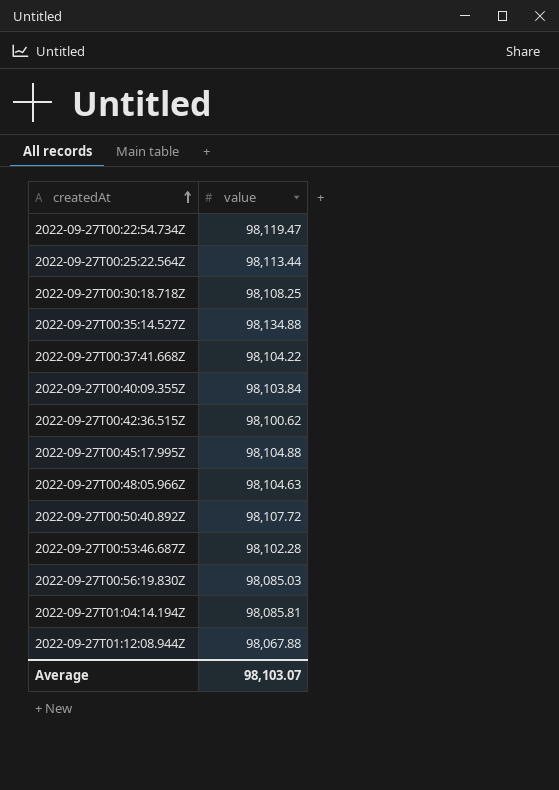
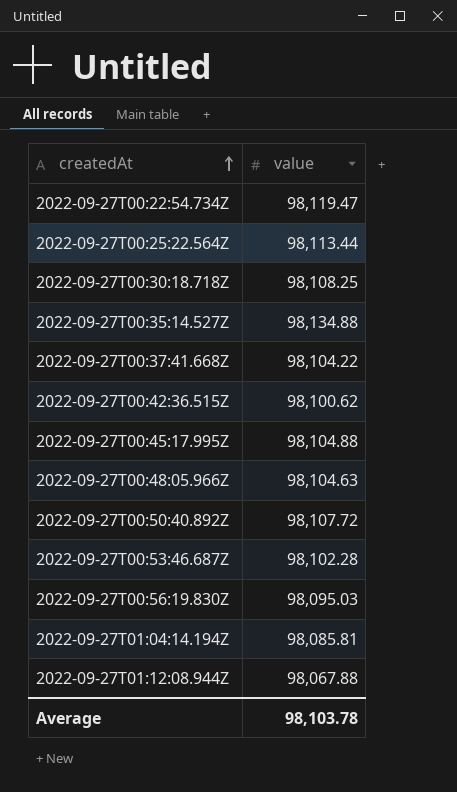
row 2022-09-27T00:40:09.355Z: 98,103.84 -> none
2022-09-27T00:56:19.830Z | value: 98,085.03 -> 98,095.03
Average | value: 98,103.07 -> 98,103.78

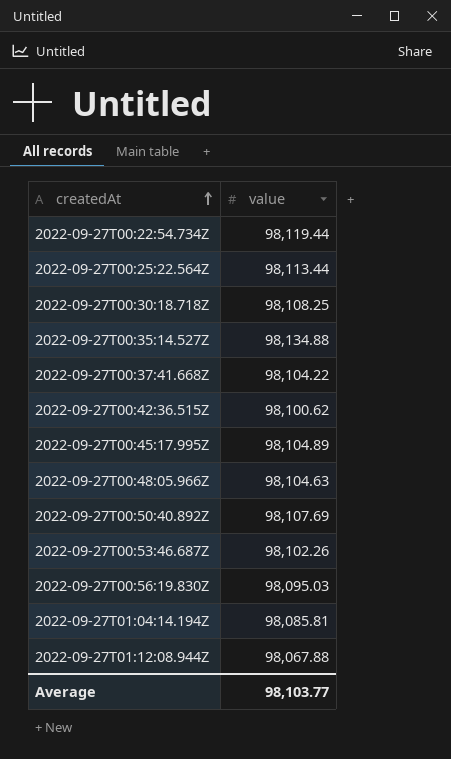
2022-09-27T00:22:54.734Z | value: 98,119.47 -> 98,119.44
2022-09-27T00:45:17.995Z | value: 98,104.88 -> 98,104.89
2022-09-27T00:50:40.892Z | value: 98,107.72 -> 98,107.69
2022-09-27T00:53:46.687Z | value: 98,102.28 -> 98,102.26
Average | value: 98,103.78 -> 98,103.77

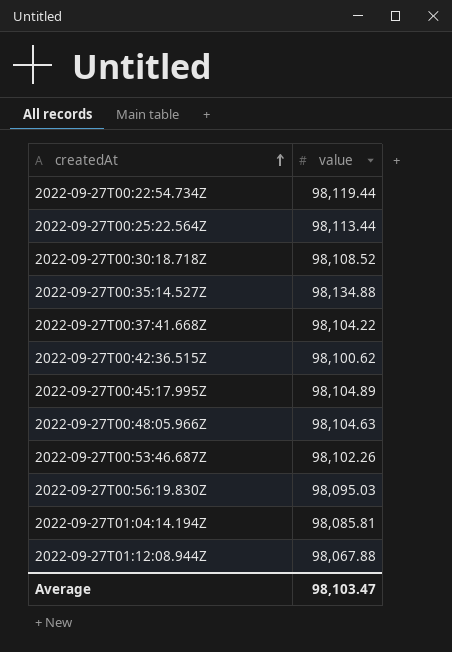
row 2022-09-27T00:50:40.892Z: 98,107.69 -> none
2022-09-27T00:30:18.718Z | value: 98,108.25 -> 98,108.52
Average | value: 98,103.77 -> 98,103.47

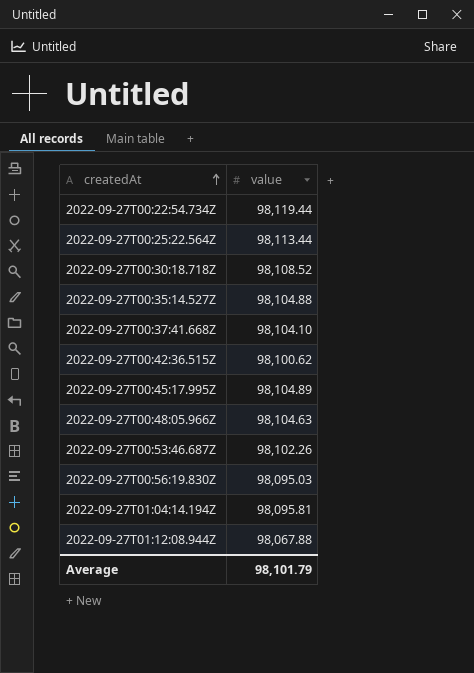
2022-09-27T00:35:14.527Z | value: 98,134.88 -> 98,104.88
2022-09-27T00:37:41.668Z | value: 98,104.22 -> 98,104.10
2022-09-27T01:04:14.194Z | value: 98,085.81 -> 98,095.81
Average | value: 98,103.47 -> 98,101.79

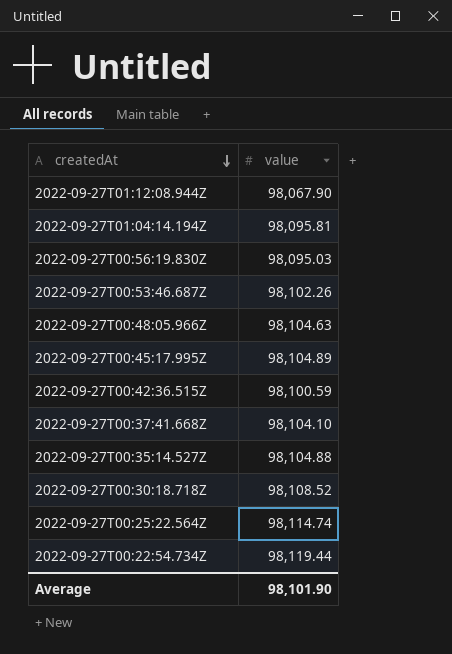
row order: createdAt ascending -> createdAt descending
2022-09-27T01:12:08.944Z | value: 98,067.88 -> 98,067.90
2022-09-27T00:42:36.515Z | value: 98,100.62 -> 98,100.59
2022-09-27T00:25:22.564Z | value: 98,113.44 -> 98,114.74
Average | value: 98,101.79 -> 98,101.90

